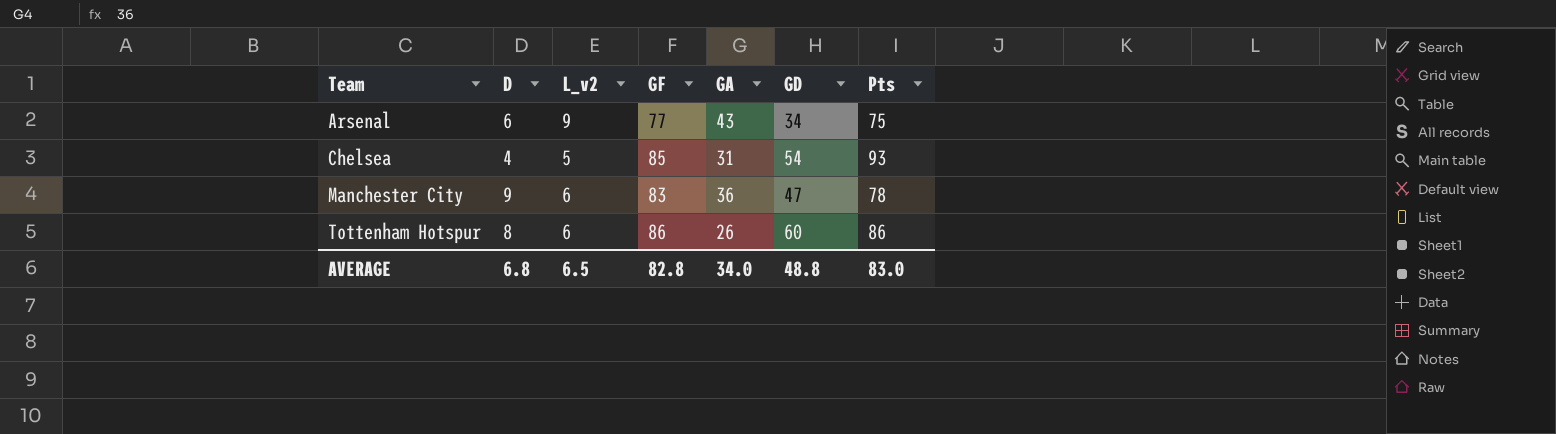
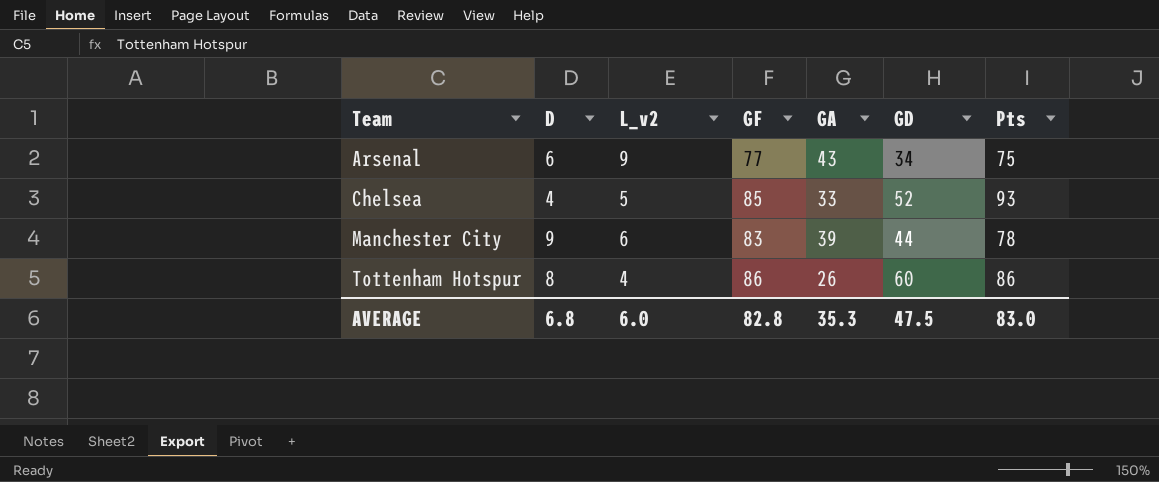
Chelsea | GA: 31 -> 33
Chelsea | GD: 54 -> 52
Manchester City | GA: 36 -> 39
Manchester City | GD: 47 -> 44
Tottenham Hotspur | L_v2: 6 -> 4
AVERAGE | L_v2: 6.5 -> 6.0
AVERAGE | GA: 34.0 -> 35.3
AVERAGE | GD: 48.8 -> 47.5

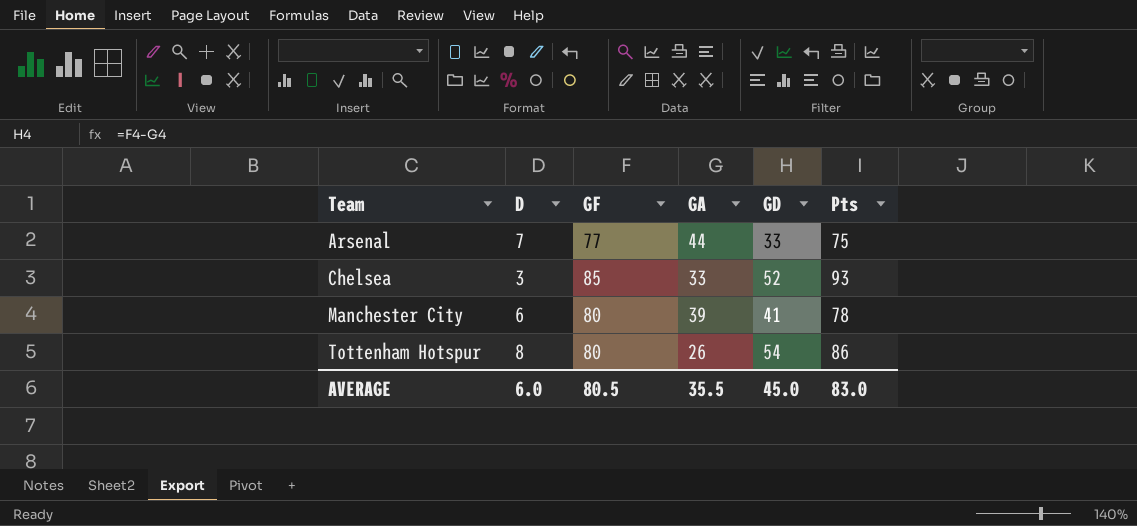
column L_v2 | position: 3 -> none
Arsenal | D: 6 -> 7
Arsenal | GA: 43 -> 44
Arsenal | GD: 34 -> 33
Chelsea | D: 4 -> 3
Manchester City | D: 9 -> 6
Manchester City | GF: 83 -> 80
Manchester City | GD: 44 -> 41
Tottenham Hotspur | GF: 86 -> 80
Tottenham Hotspur | GD: 60 -> 54
AVERAGE | D: 6.8 -> 6.0
AVERAGE | GF: 82.8 -> 80.5
AVERAGE | GA: 35.3 -> 35.5
AVERAGE | GD: 47.5 -> 45.0

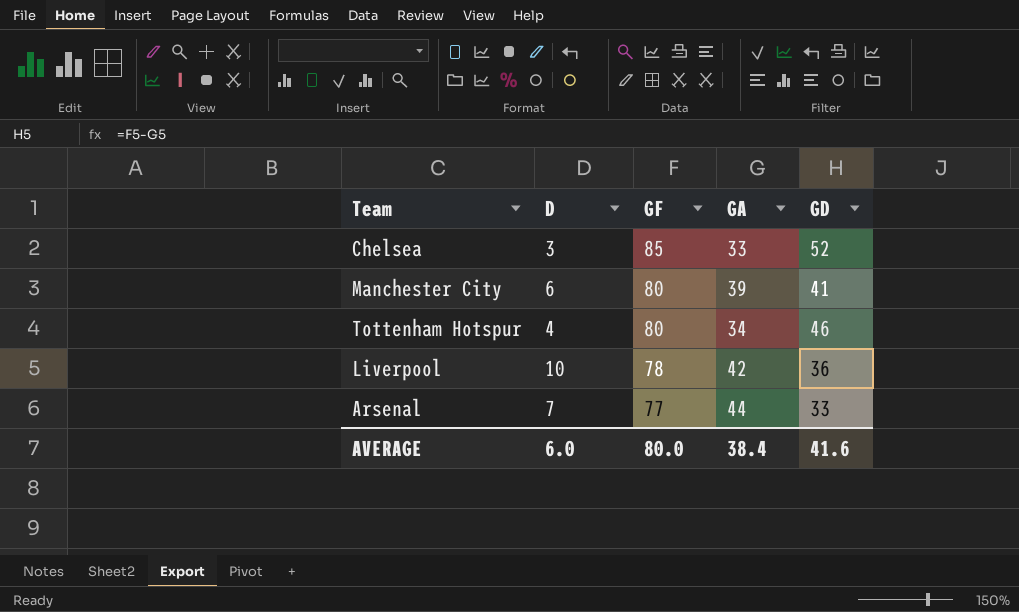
row order: Team ascending -> GF descending
column Pts | position: 6 -> none
Tottenham Hotspur | D: 8 -> 4
Tottenham Hotspur | GA: 26 -> 34
Tottenham Hotspur | GD: 54 -> 46
row Liverpool: none -> 10 | 78 | 42 | 36
AVERAGE | GF: 80.5 -> 80.0
AVERAGE | GA: 35.5 -> 38.4
AVERAGE | GD: 45.0 -> 41.6

